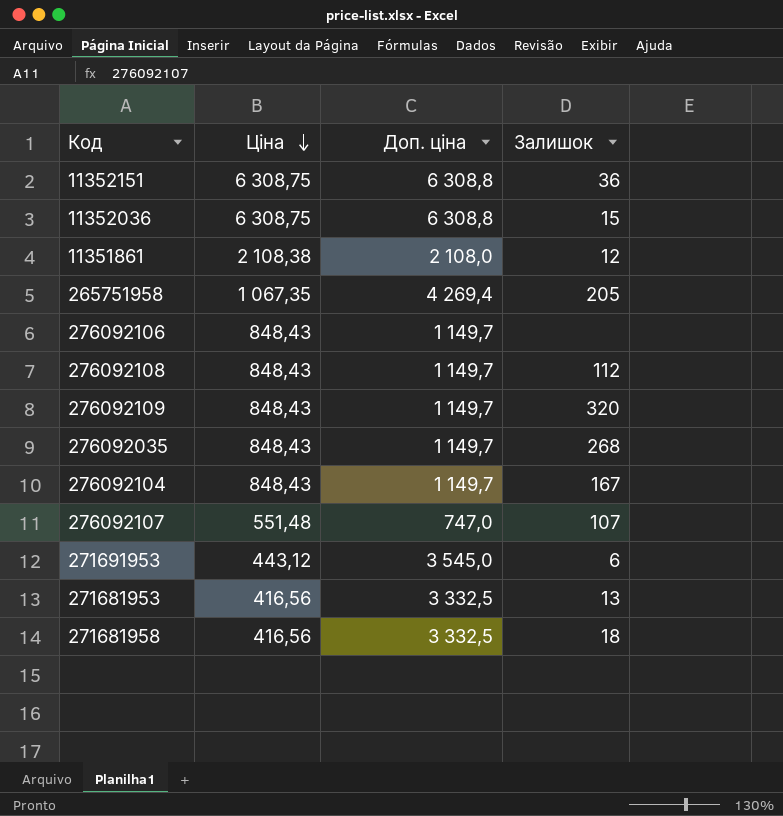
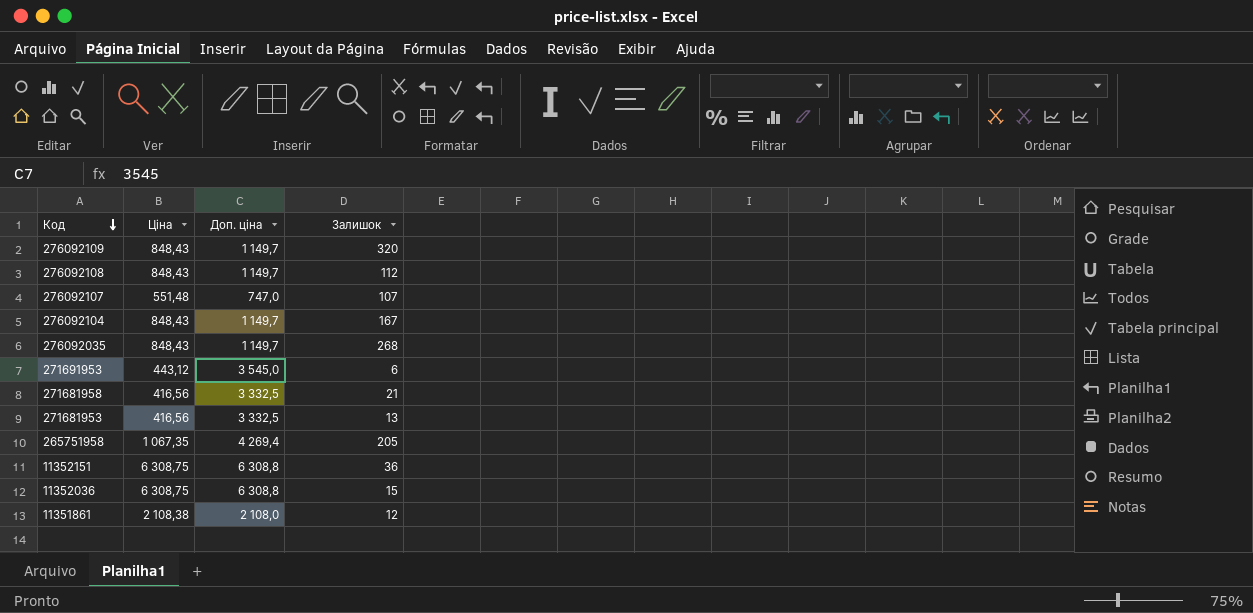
row order: Ціна descending -> Код descending
row 276092106: 848,43 | 1 149,7 | none -> none
271681958 | Залишок: 18 -> 21

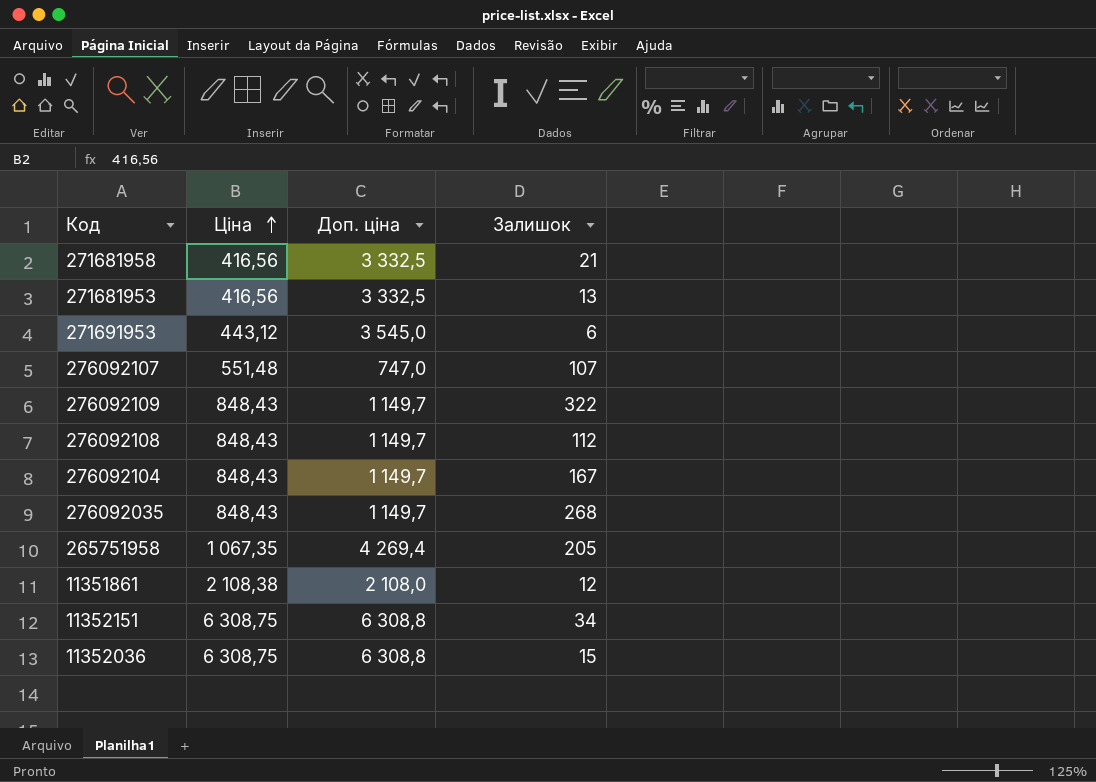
row order: Код descending -> Ціна ascending
276092109 | Залишок: 320 -> 322
11352151 | Залишок: 36 -> 34

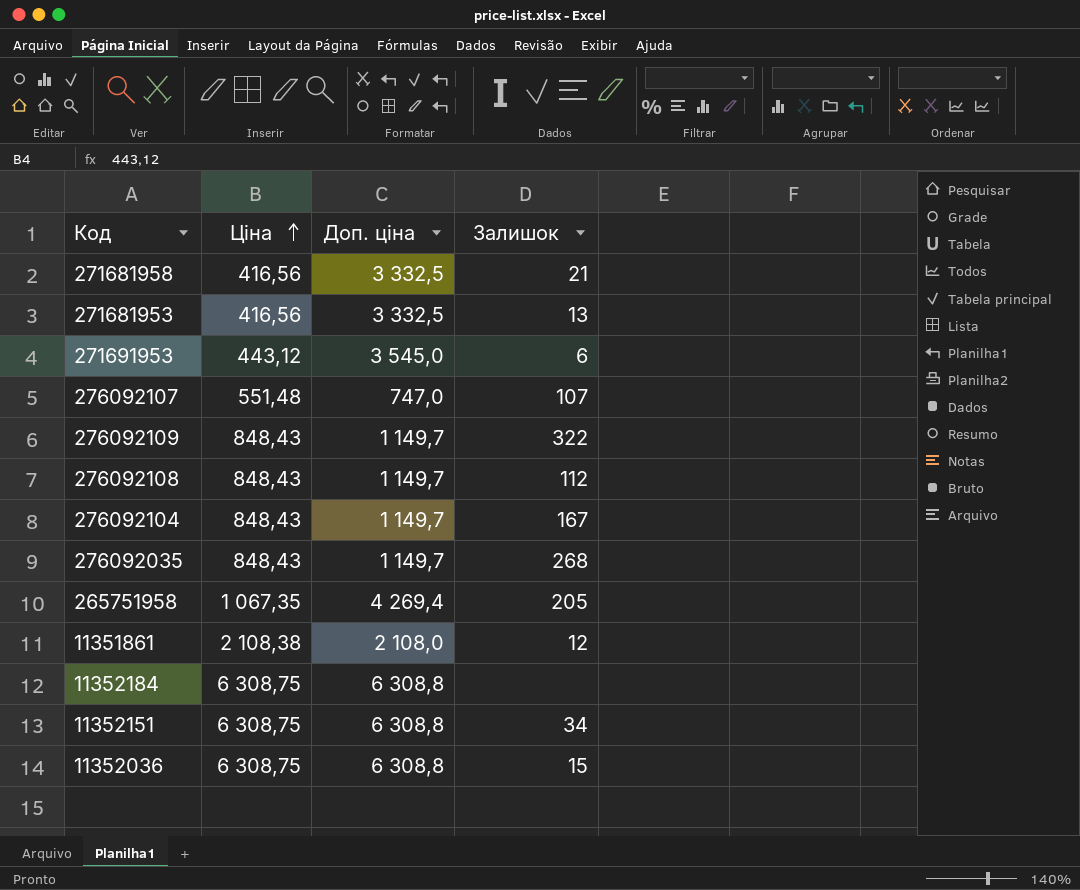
row 11352184: none -> 6 308,75 | 6 308,8 | none

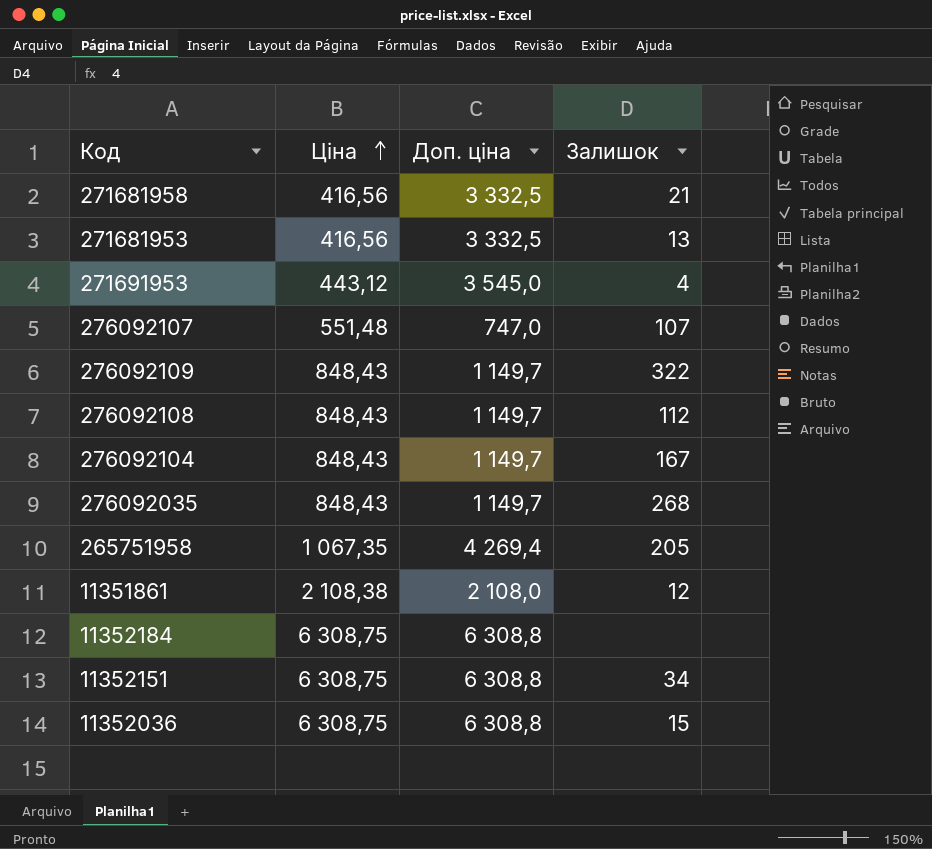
271691953 | Залишок: 6 -> 4

